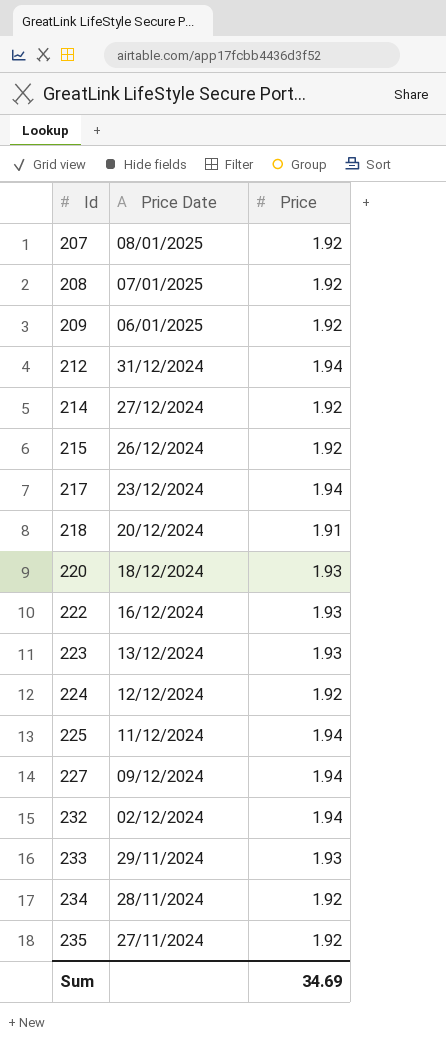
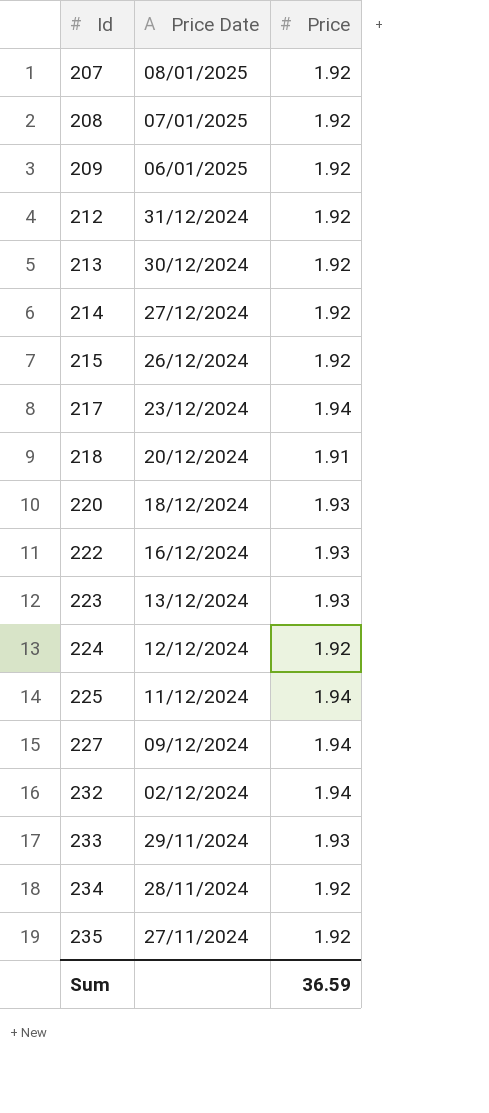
212 | Price: 1.94 -> 1.92
row 213: none -> 30/12/2024 | 1.92
Sum | Price: 34.69 -> 36.59

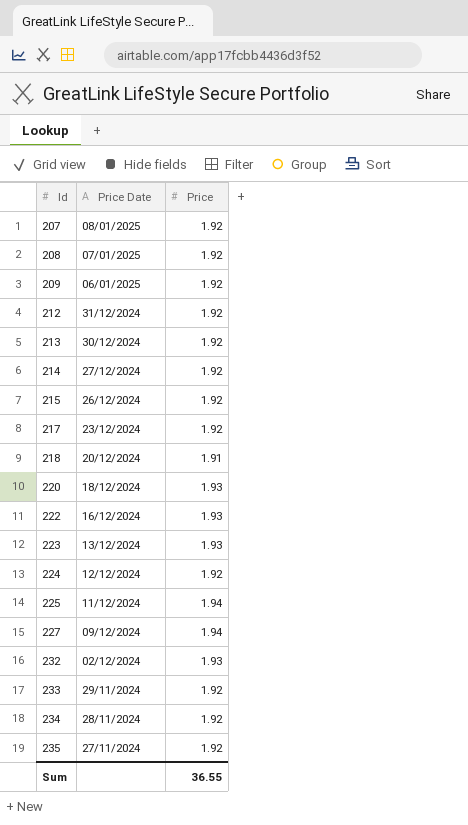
217 | Price: 1.94 -> 1.92
232 | Price: 1.94 -> 1.93
233 | Price: 1.93 -> 1.92
Sum | Price: 36.59 -> 36.55

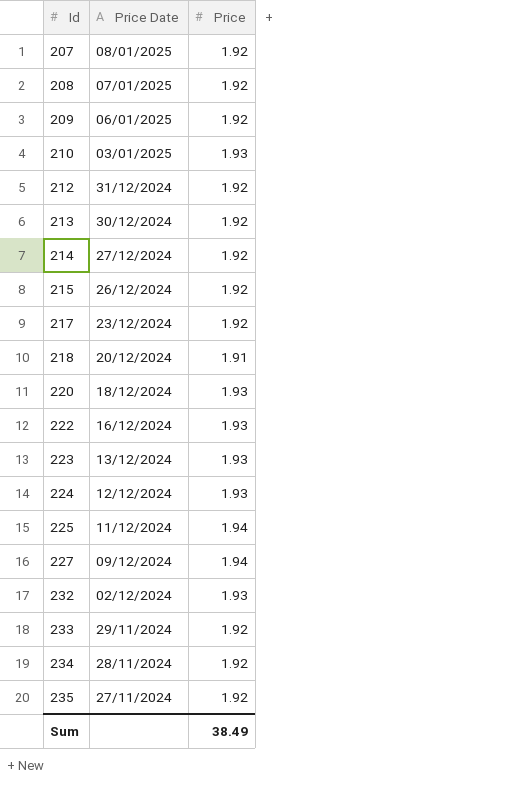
row 210: none -> 03/01/2025 | 1.93
224 | Price: 1.92 -> 1.93
Sum | Price: 36.55 -> 38.49

